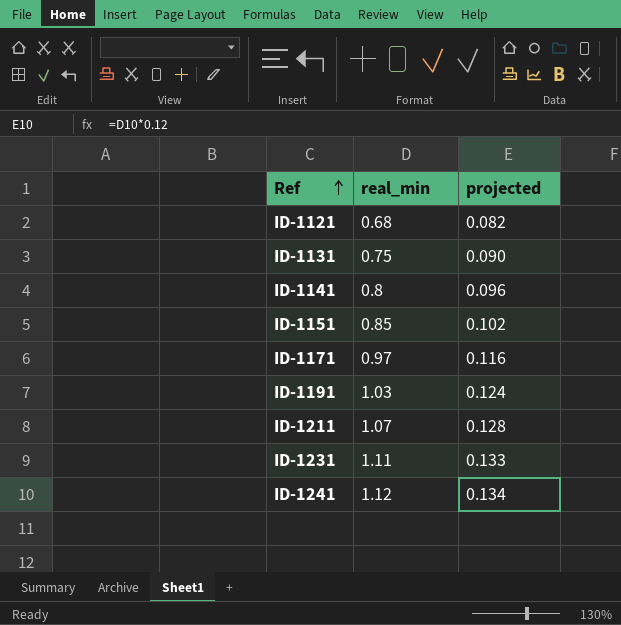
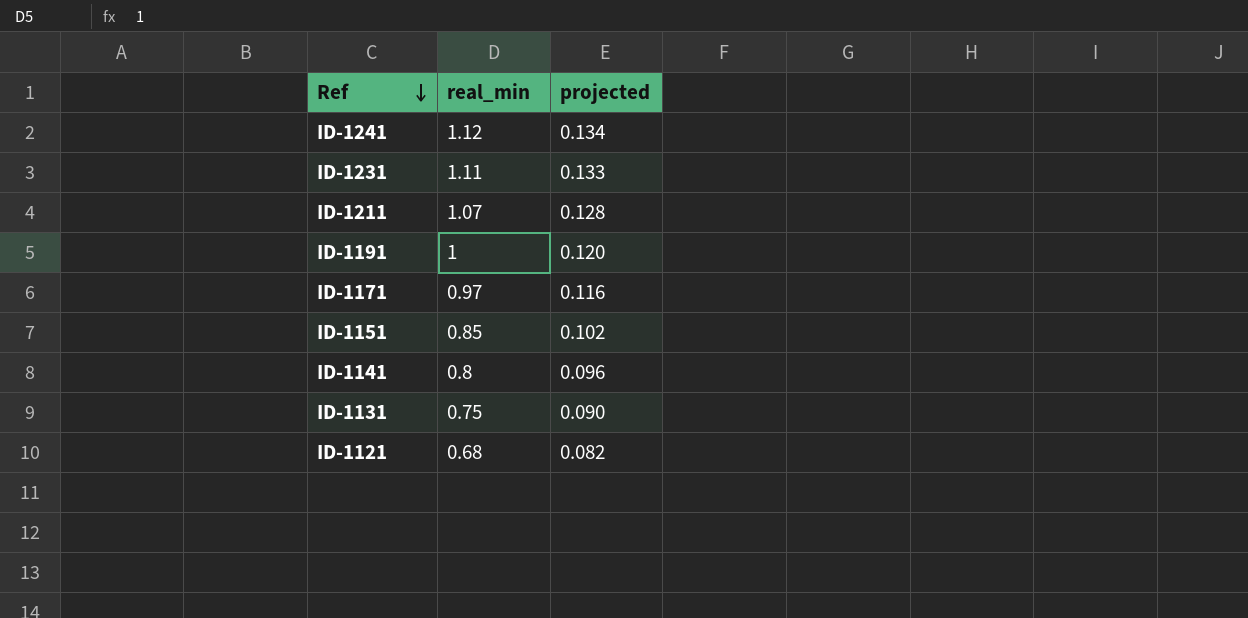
row order: Ref ascending -> Ref descending
ID-1191 | real_min: 1.03 -> 1
ID-1191 | projected: 0.124 -> 0.120

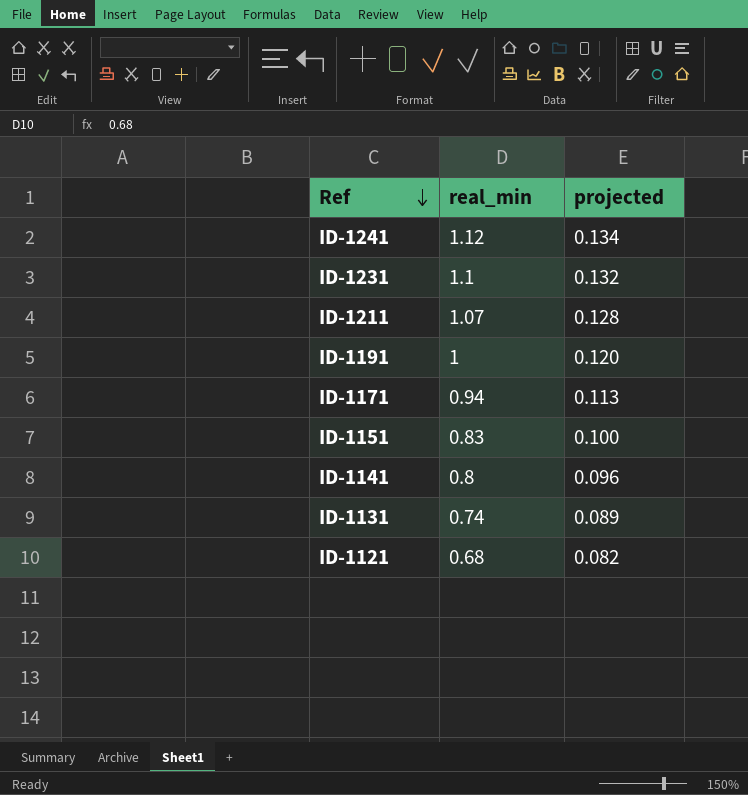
ID-1231 | real_min: 1.11 -> 1.1
ID-1231 | projected: 0.133 -> 0.132
ID-1171 | real_min: 0.97 -> 0.94
ID-1171 | projected: 0.116 -> 0.113
ID-1151 | real_min: 0.85 -> 0.83
ID-1151 | projected: 0.102 -> 0.100
ID-1131 | real_min: 0.75 -> 0.74
ID-1131 | projected: 0.090 -> 0.089

